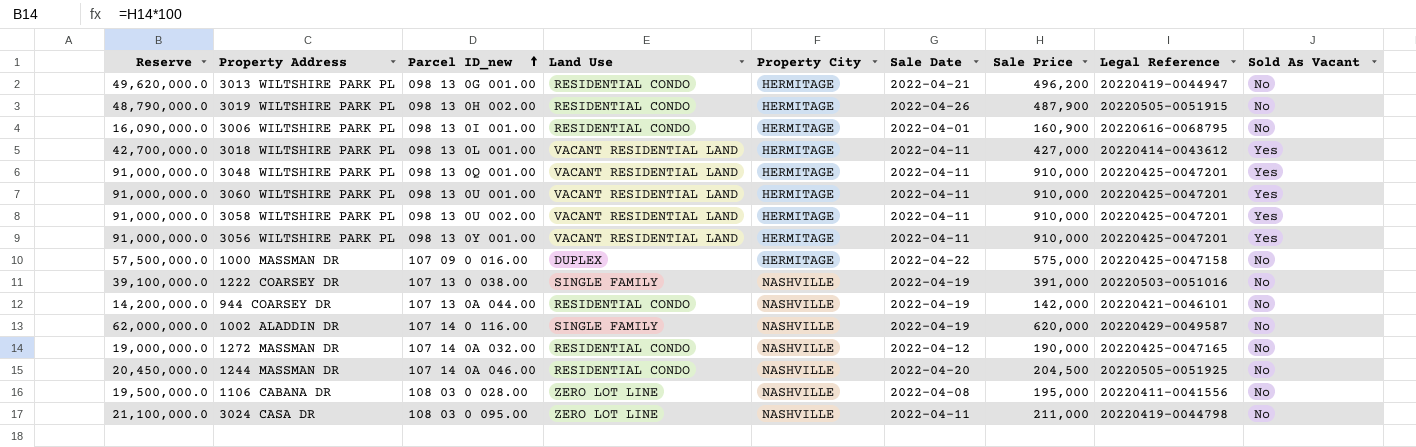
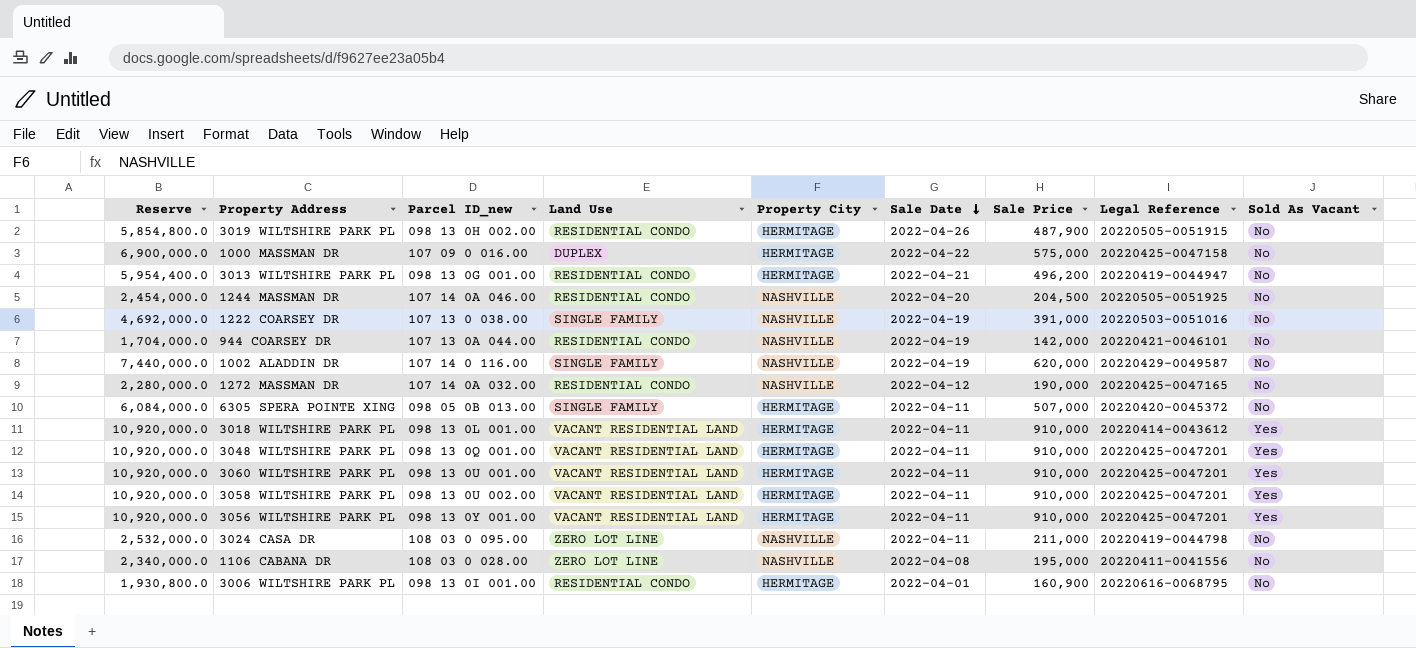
row order: Parcel ID_new ascending -> Sale Date descending
column Reserve | formula: [Sale Price] * 100 -> [Sale Price] * 12
row 6305 SPERA POINTE XING: none -> 6,084,000.0 | 098 05 0B 013.00 | SINGLE FAMILY | HERMITAGE | 2022-04-11 | 507,000 | 20220420-0045372 | No
3018 WILTSHIRE PARK PL | Sale Price: 427,000 -> 910,000

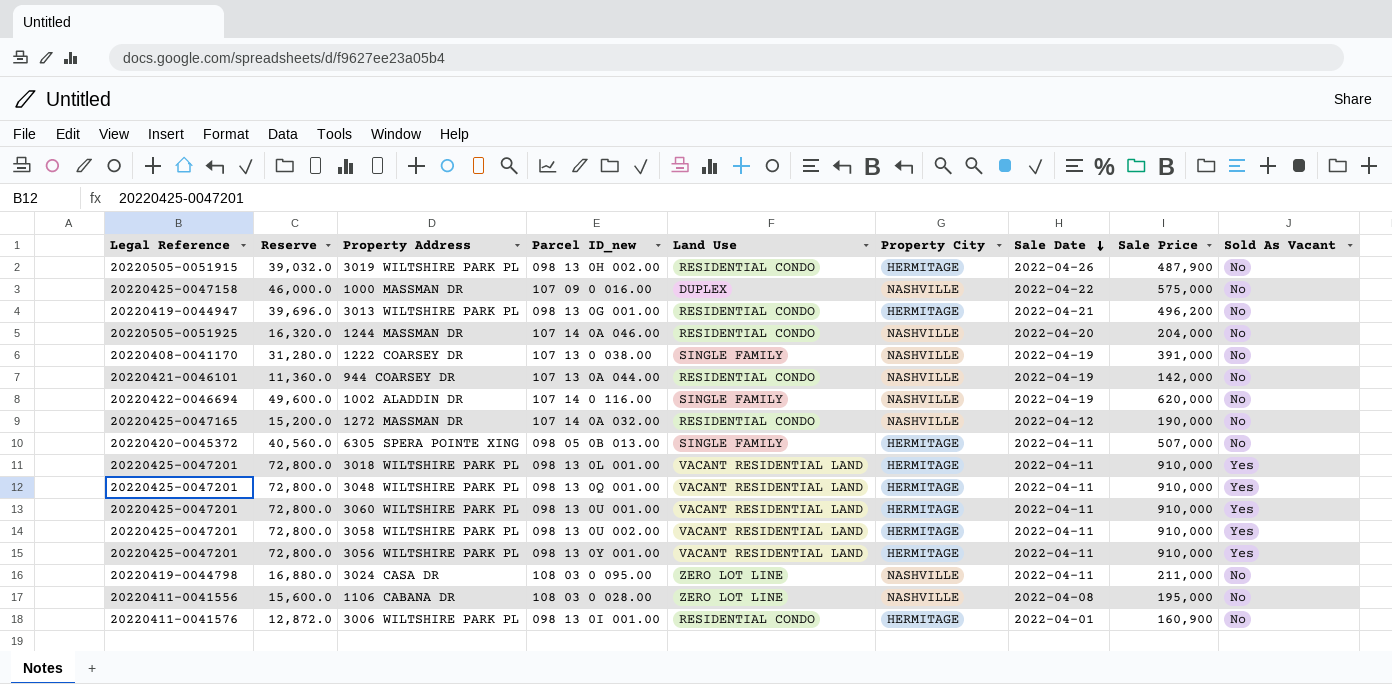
column Legal Reference | position: 8 -> 1
column Reserve | formula: [Sale Price] * 12 -> [Sale Price] * 0.08
1000 MASSMAN DR | Property City: HERMITAGE -> NASHVILLE
1244 MASSMAN DR | Sale Price: 204,500 -> 204,000
1222 COARSEY DR | Legal Reference: 20220503-0051016 -> 20220408-0041170
1002 ALADDIN DR | Legal Reference: 20220429-0049587 -> 20220422-0046694
3018 WILTSHIRE PARK PL | Legal Reference: 20220414-0043612 -> 20220425-0047201
3006 WILTSHIRE PARK PL | Legal Reference: 20220616-0068795 -> 20220411-0041576

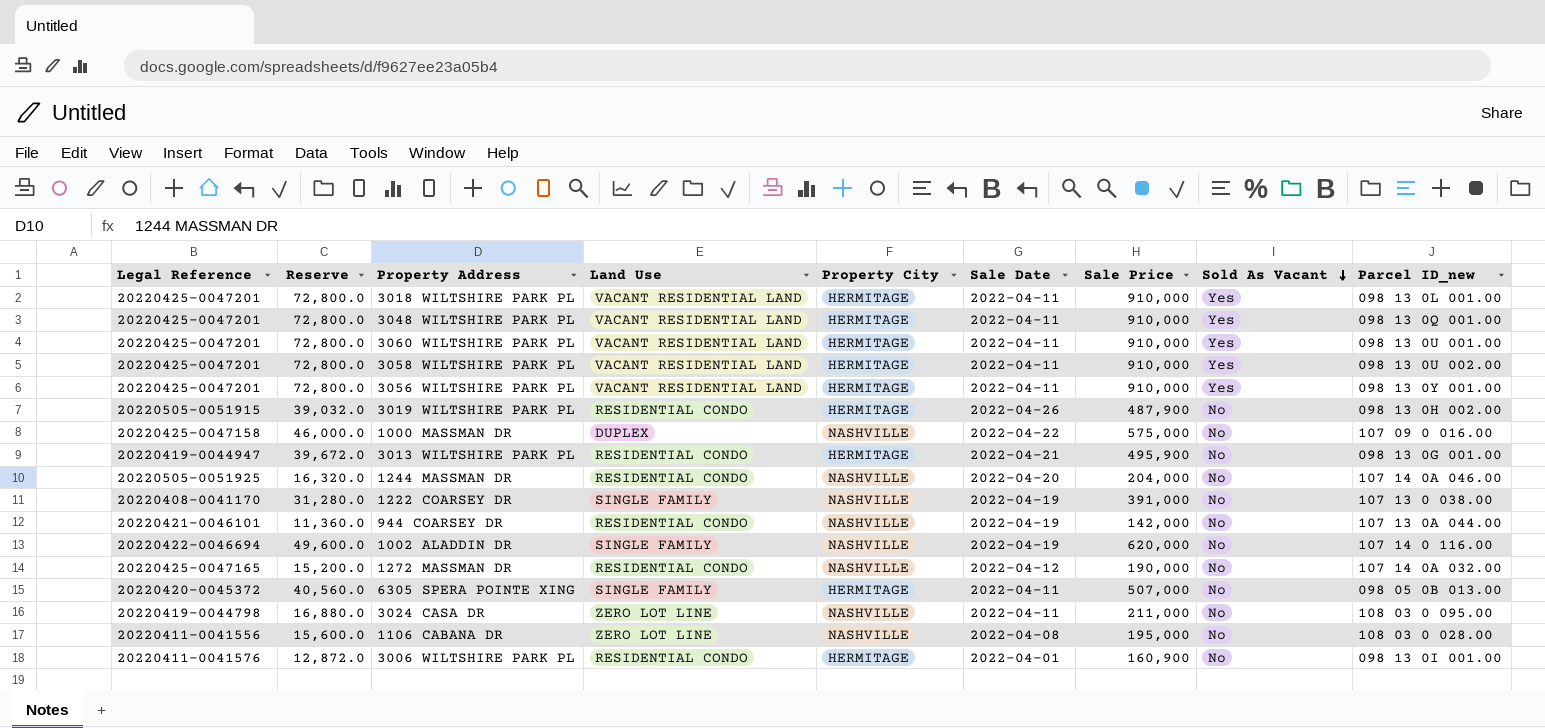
row order: Sale Date descending -> Sold As Vacant descending
column Parcel ID_new | position: 4 -> 9
3013 WILTSHIRE PARK PL | Reserve: 39,696.0 -> 39,672.0
3013 WILTSHIRE PARK PL | Sale Price: 496,200 -> 495,900

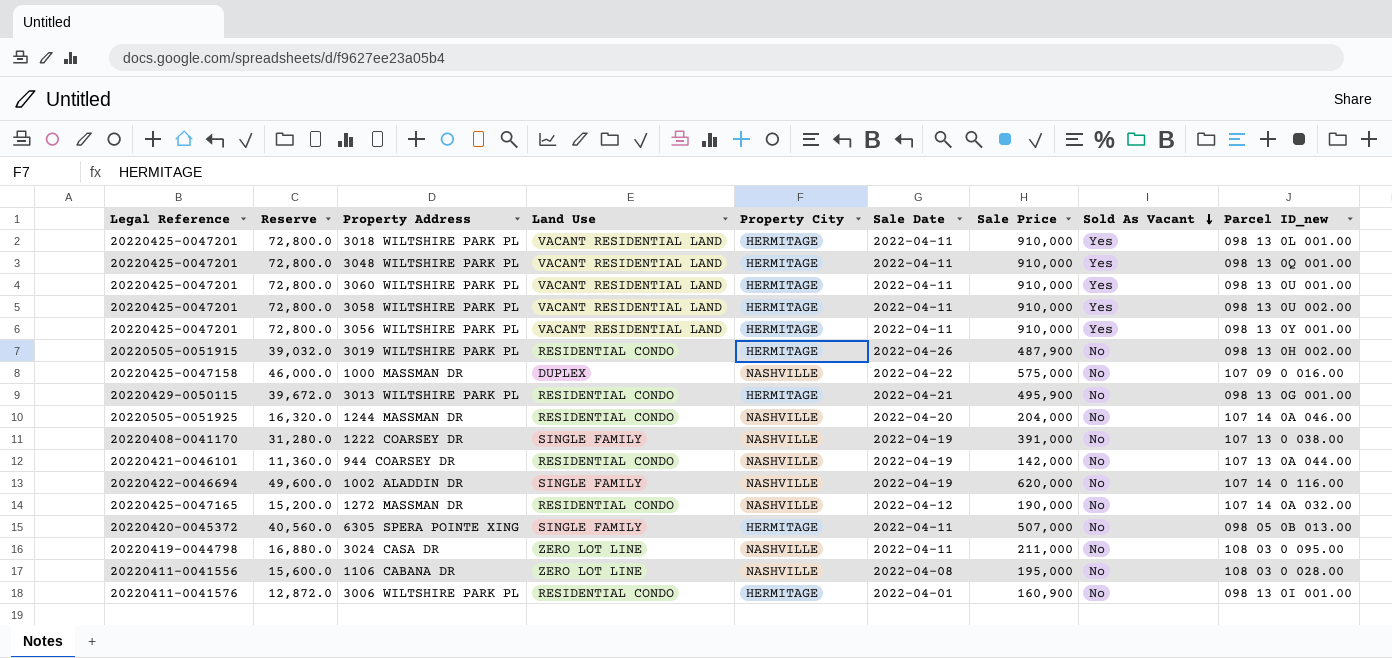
3013 WILTSHIRE PARK PL | Legal Reference: 20220419-0044947 -> 20220429-0050115

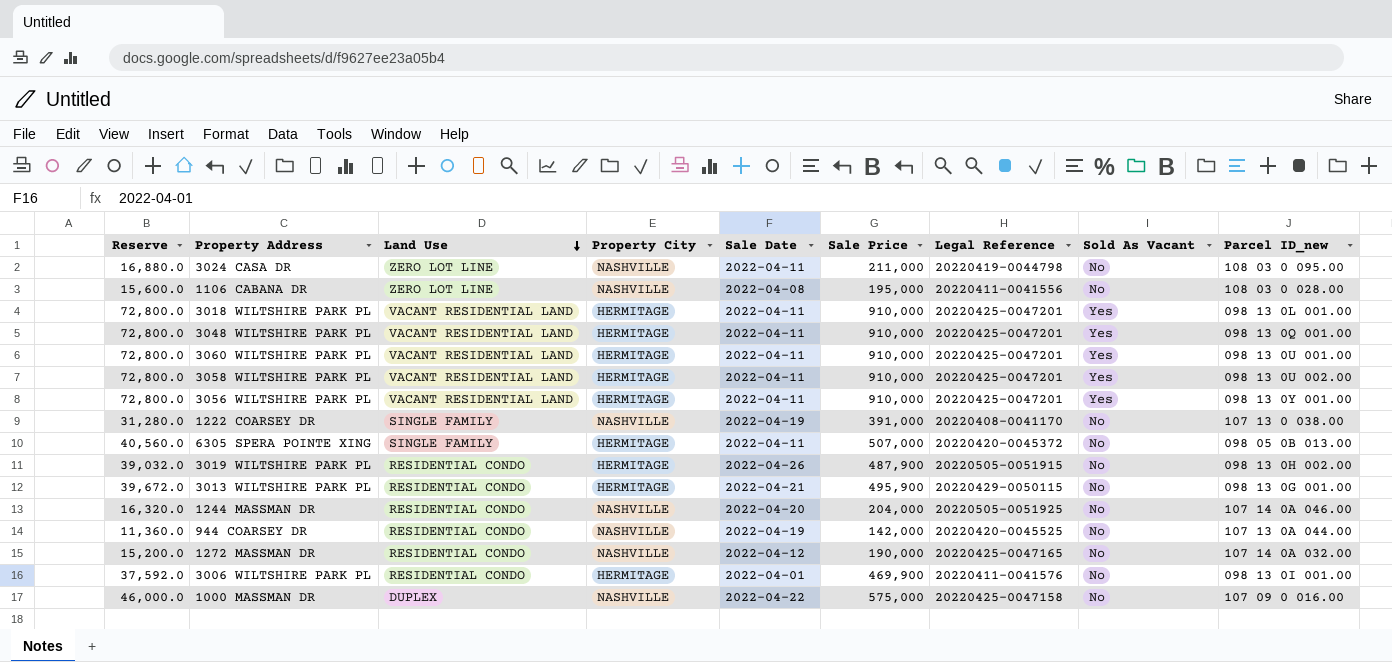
row order: Sold As Vacant descending -> Land Use descending
column Legal Reference | position: 1 -> 7
row 1002 ALADDIN DR: 20220422-0046694 | 49,600.0 | SINGLE FAMILY | NASHVILLE | 2022-04-19 | 620,000 | No | 107 14 0 116.00 -> none
944 COARSEY DR | Legal Reference: 20220421-0046101 -> 20220420-0045525
3006 WILTSHIRE PARK PL | Reserve: 12,872.0 -> 37,592.0
3006 WILTSHIRE PARK PL | Sale Price: 160,900 -> 469,900

